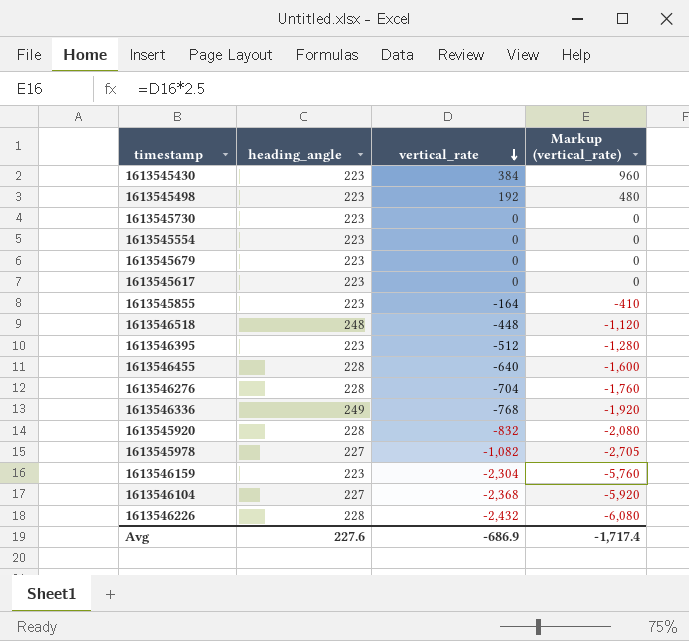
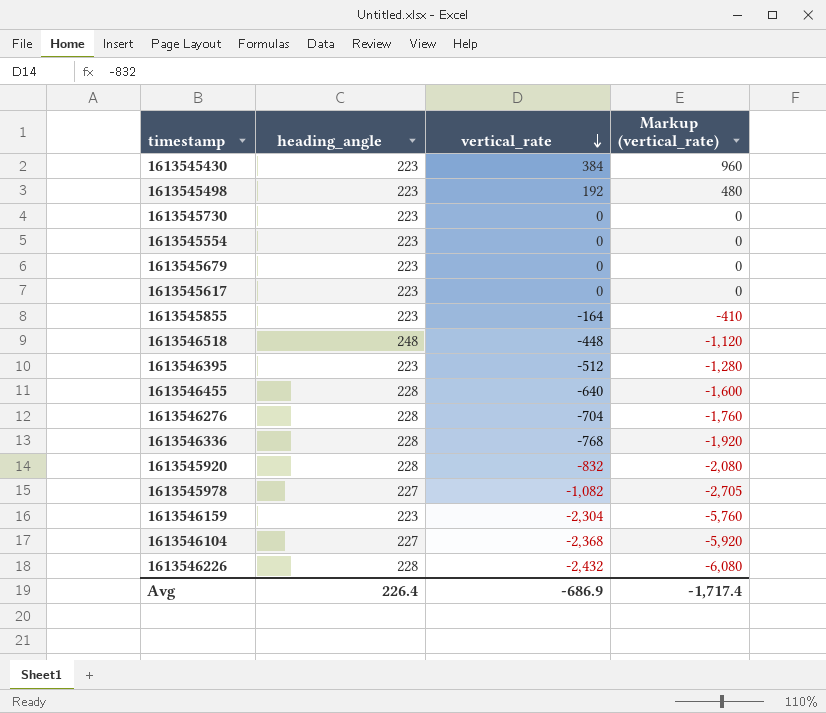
1613546336 | heading_angle: 249 -> 228
Avg | heading_angle: 227.6 -> 226.4

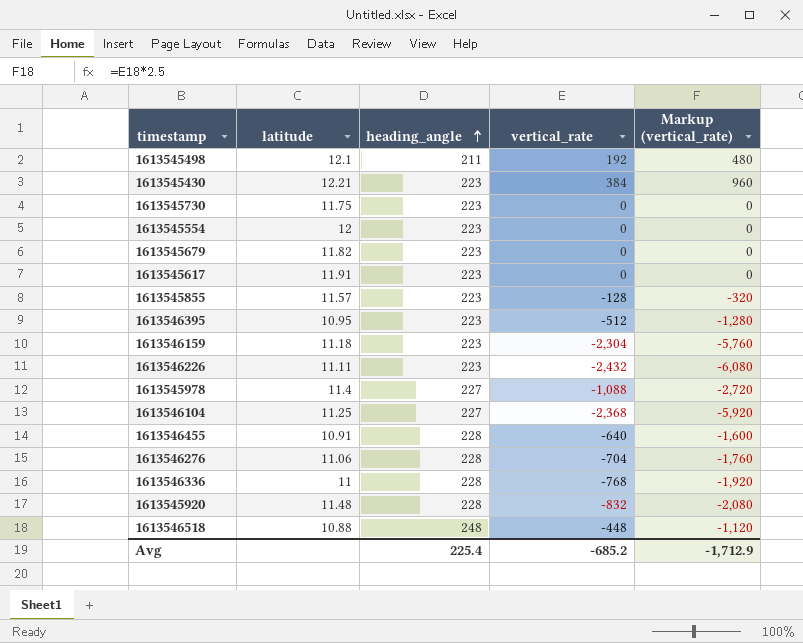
row order: vertical_rate descending -> heading_angle ascending
column latitude | position: none -> 2
1613545498 | heading_angle: 223 -> 211
1613545855 | vertical_rate: -164 -> -128
1613545855 | Markup (vertical_rate): -410 -> -320
1613546226 | heading_angle: 228 -> 223
1613545978 | vertical_rate: -1,082 -> -1,088
1613545978 | Markup (vertical_rate): -2,705 -> -2,720
Avg | heading_angle: 226.4 -> 225.4
Avg | vertical_rate: -686.9 -> -685.2
Avg | Markup (vertical_rate): -1,717.4 -> -1,712.9

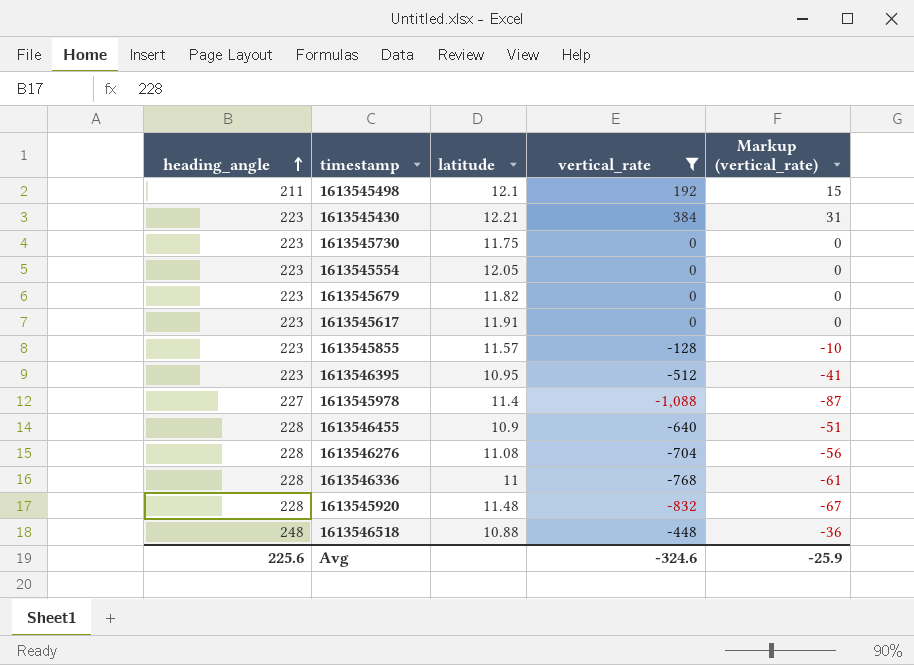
filter: none -> vertical_rate >= -1,088
column heading_angle | position: 3 -> 1
column Markup (vertical_rate) | formula: [vertical_rate] * 2.5 -> [vertical_rate] * 0.08
1613545554 | latitude: 12 -> 12.05
1613546455 | latitude: 10.91 -> 10.9
1613546276 | latitude: 11.06 -> 11.08
Avg | heading_angle: 225.4 -> 225.6
Avg | vertical_rate: -685.2 -> -324.6
Avg | Markup (vertical_rate): -1,712.9 -> -25.9

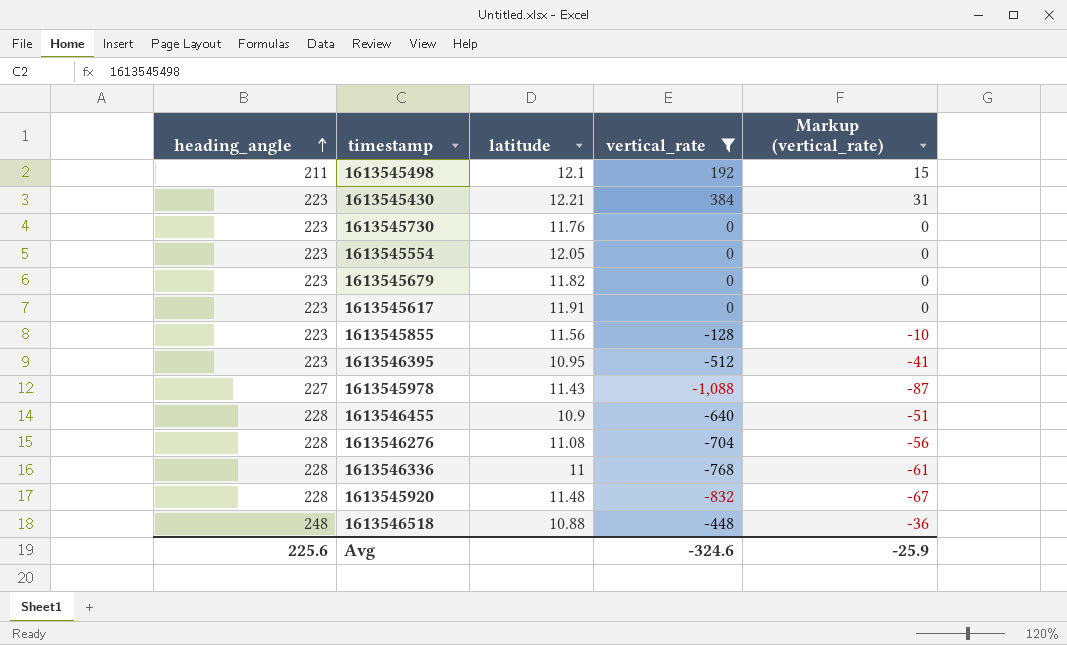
1613545730 | latitude: 11.75 -> 11.76
1613545855 | latitude: 11.57 -> 11.56
1613545978 | latitude: 11.4 -> 11.43

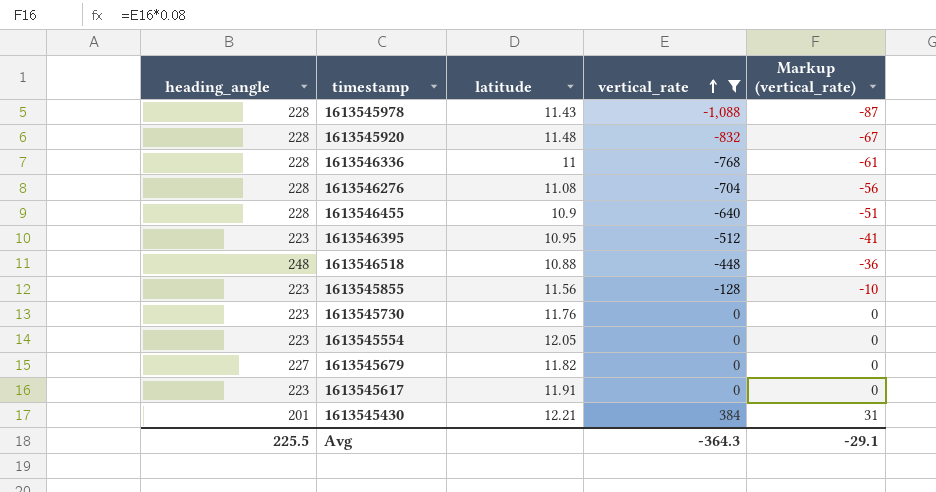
row order: heading_angle ascending -> vertical_rate ascending
row 1613545498: 211 | 12.1 | 192 | 15 -> none
1613545978 | heading_angle: 227 -> 228
1613545679 | heading_angle: 223 -> 227
1613545430 | heading_angle: 223 -> 201
Avg | heading_angle: 225.6 -> 225.5
Avg | vertical_rate: -324.6 -> -364.3
Avg | Markup (vertical_rate): -25.9 -> -29.1

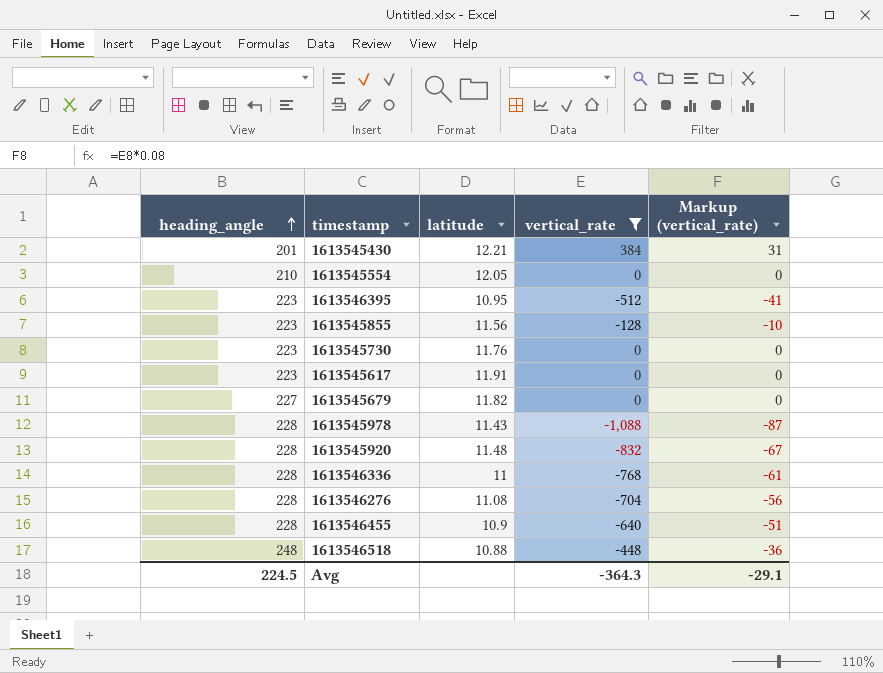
row order: vertical_rate ascending -> heading_angle ascending
1613545554 | heading_angle: 223 -> 210
Avg | heading_angle: 225.5 -> 224.5

